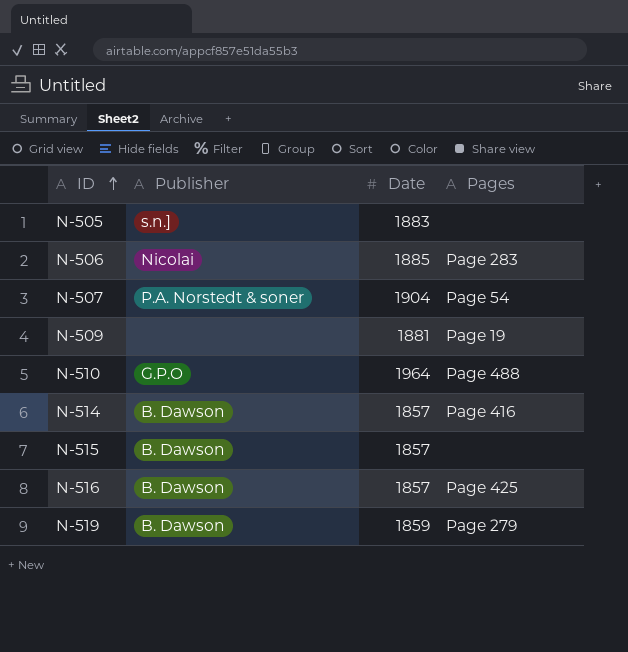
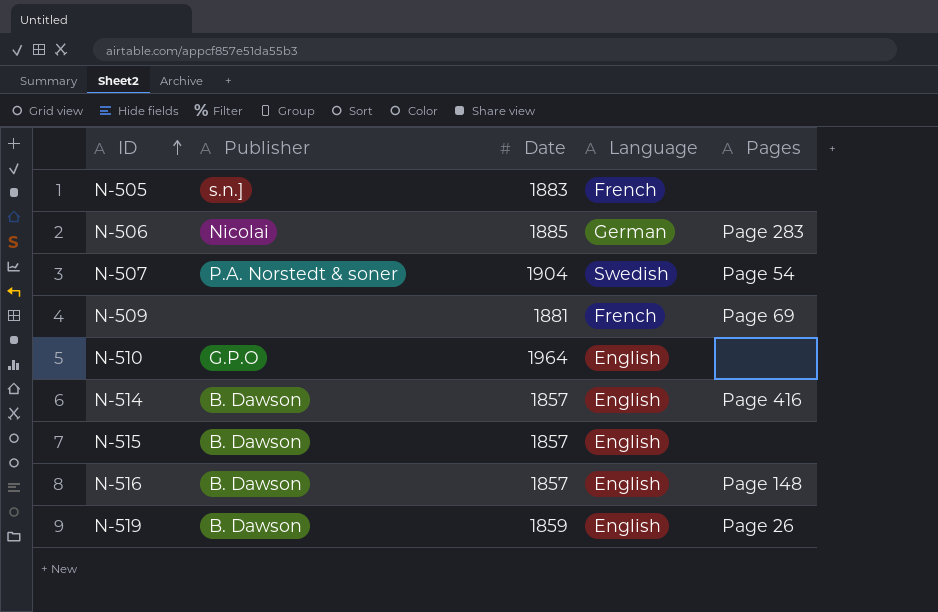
column Language | position: none -> 4
N-509 | Pages: Page 19 -> Page 69
N-510 | Pages: Page 488 -> none
N-516 | Pages: Page 425 -> Page 148
N-519 | Pages: Page 279 -> Page 26

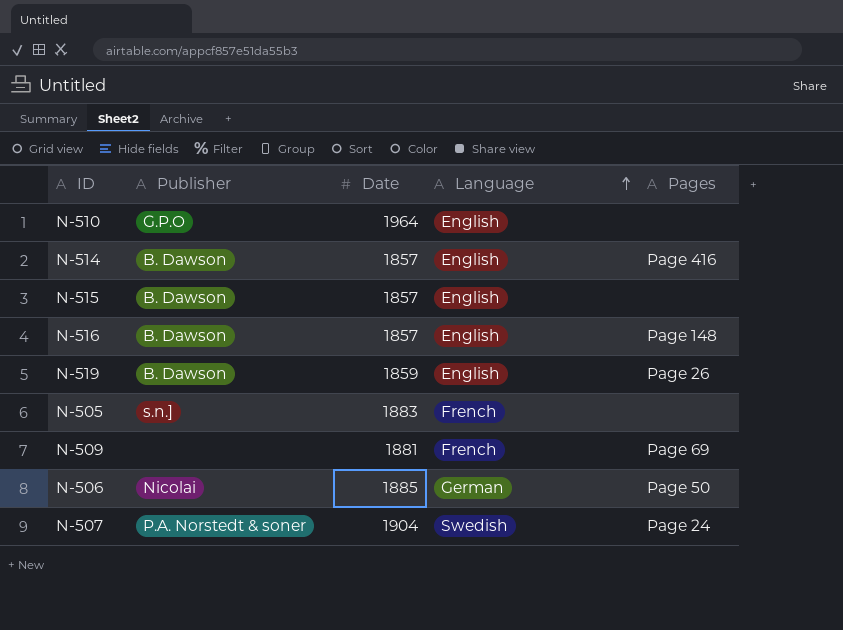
row order: ID ascending -> Language ascending
N-506 | Pages: Page 283 -> Page 50
N-507 | Pages: Page 54 -> Page 24

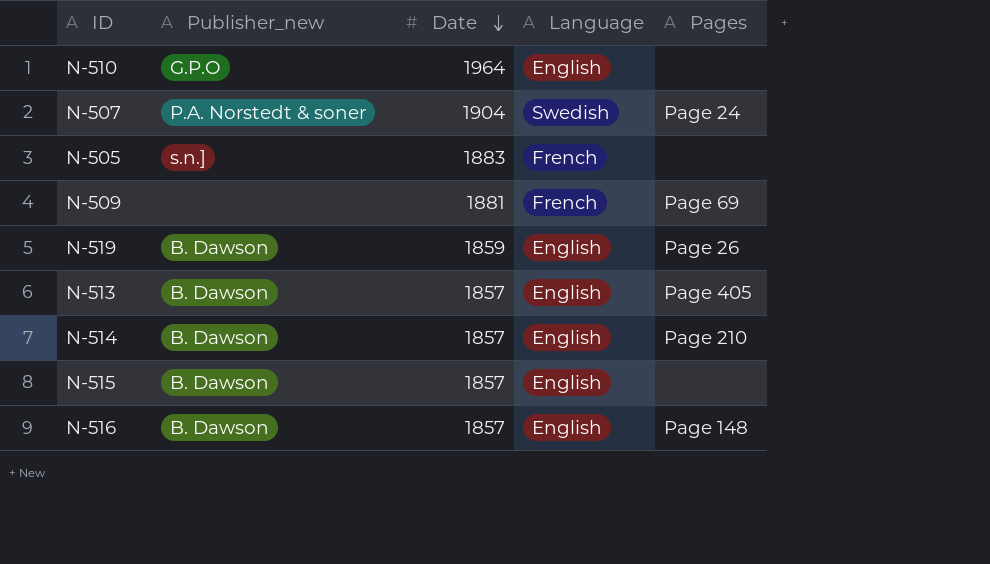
row order: Language ascending -> Date descending
column name: Publisher -> Publisher_new
row N-506: Nicolai | 1885 | German | Page 50 -> none
row N-513: none -> B. Dawson | 1857 | English | Page 405
N-514 | Pages: Page 416 -> Page 210

